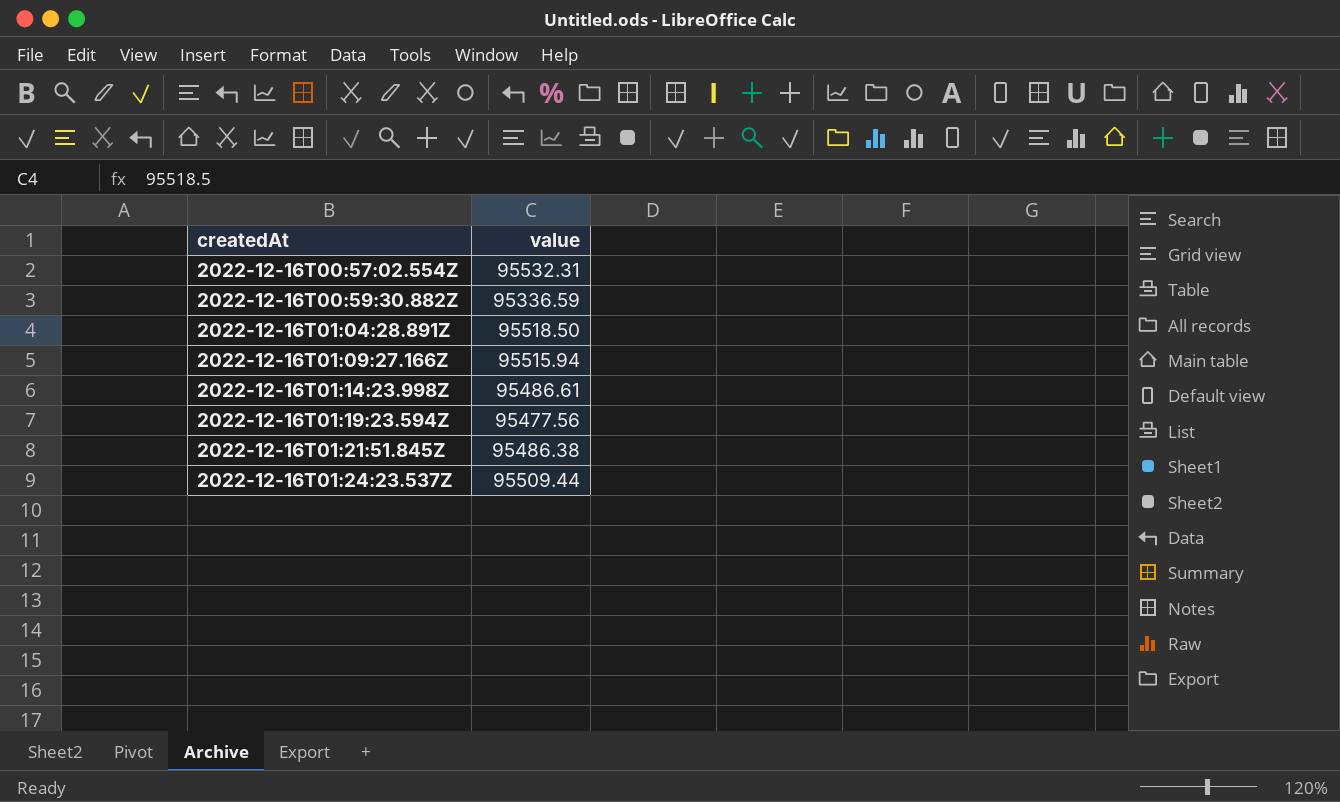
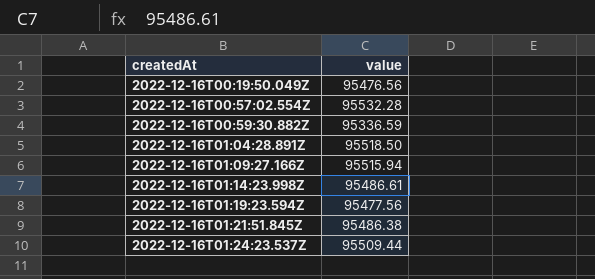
row 2022-12-16T00:19:50.049Z: none -> 95476.56
2022-12-16T00:57:02.554Z | value: 95532.31 -> 95532.28

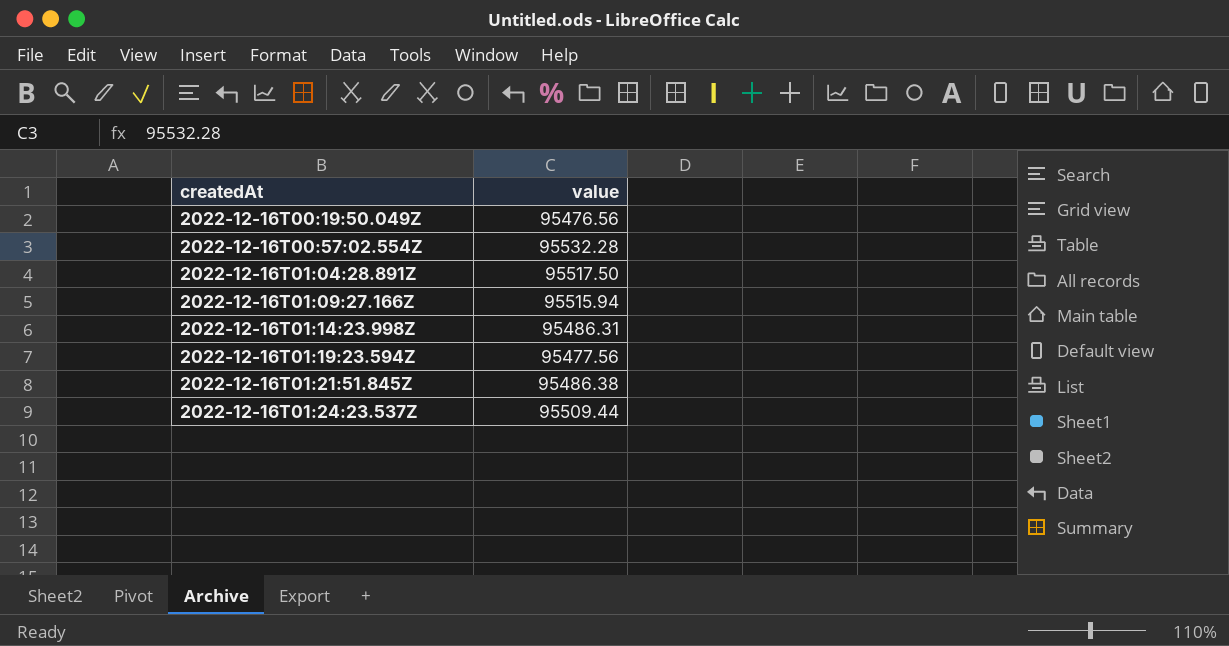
row 2022-12-16T00:59:30.882Z: 95336.59 -> none
2022-12-16T01:04:28.891Z | value: 95518.50 -> 95517.50
2022-12-16T01:14:23.998Z | value: 95486.61 -> 95486.31

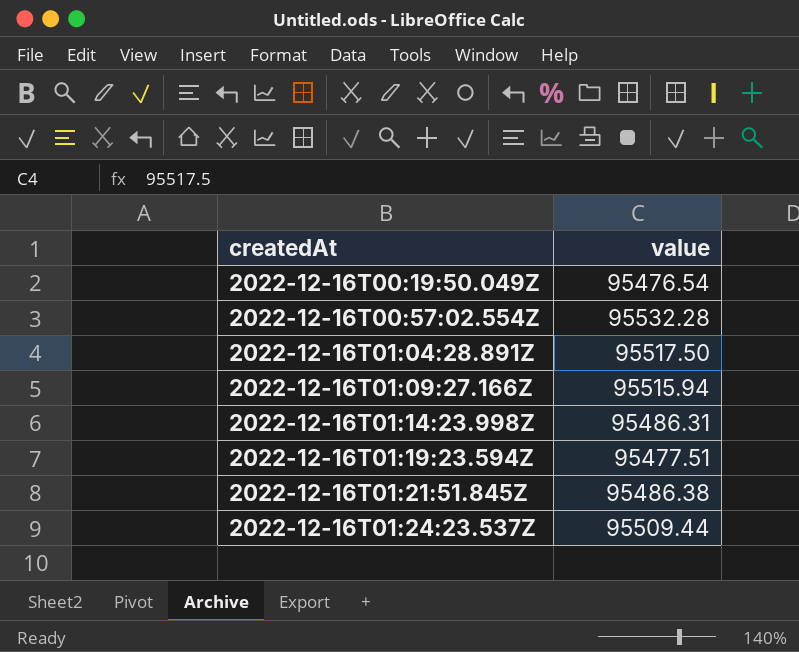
2022-12-16T00:19:50.049Z | value: 95476.56 -> 95476.54
2022-12-16T01:19:23.594Z | value: 95477.56 -> 95477.51

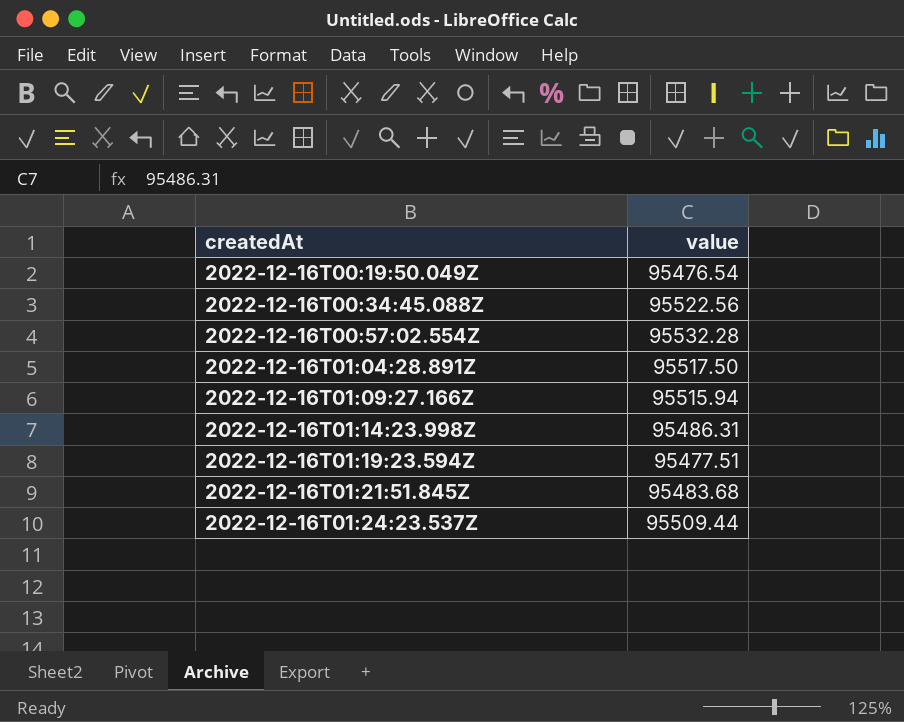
row 2022-12-16T00:34:45.088Z: none -> 95522.56
2022-12-16T01:21:51.845Z | value: 95486.38 -> 95483.68

